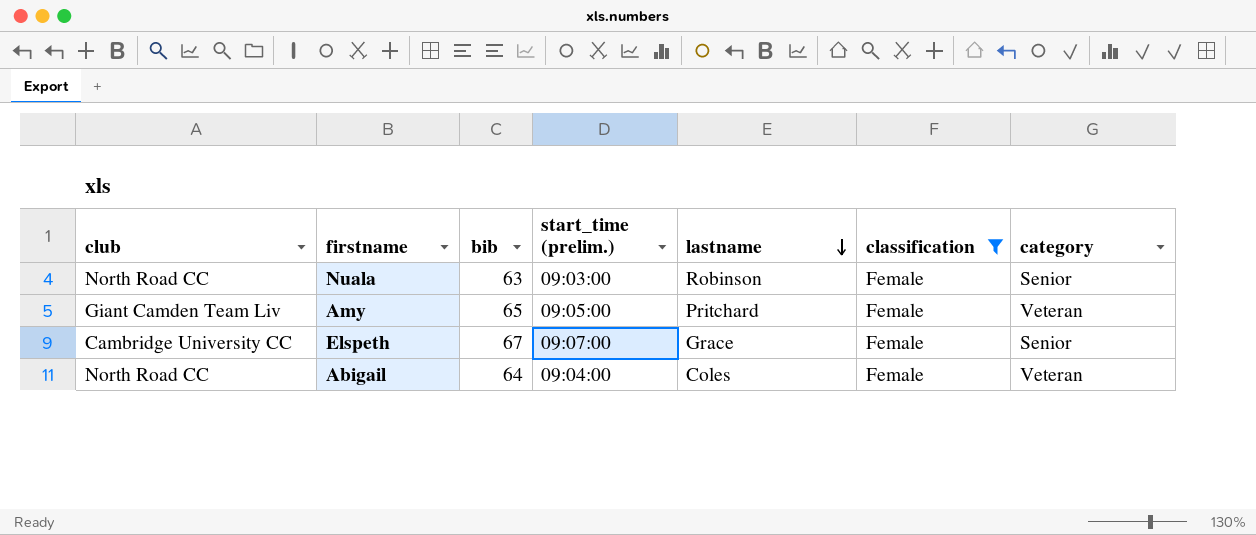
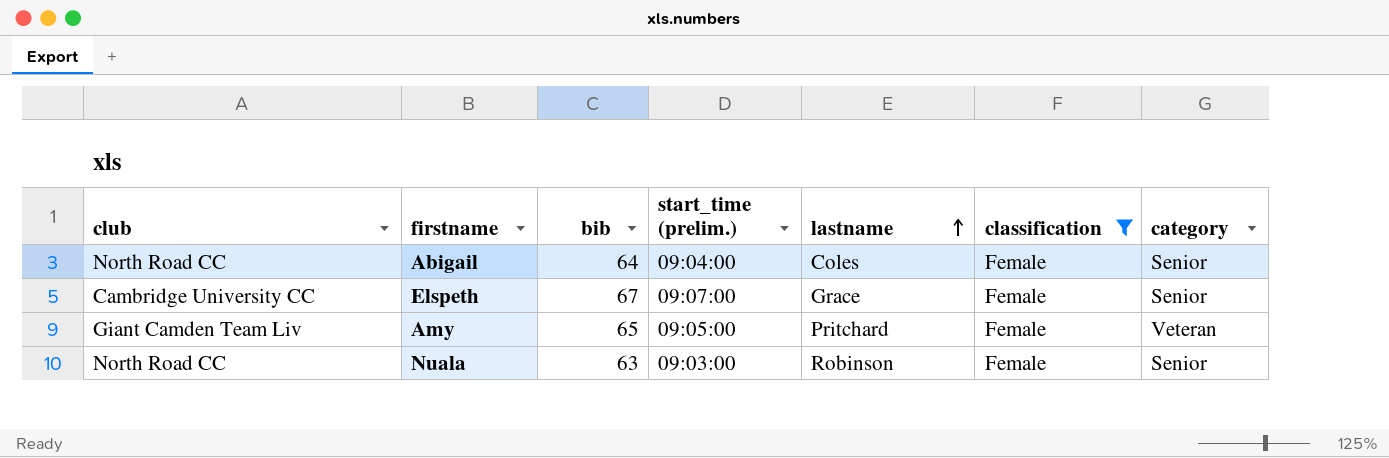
row order: lastname descending -> lastname ascending
Abigail | category: Veteran -> Senior

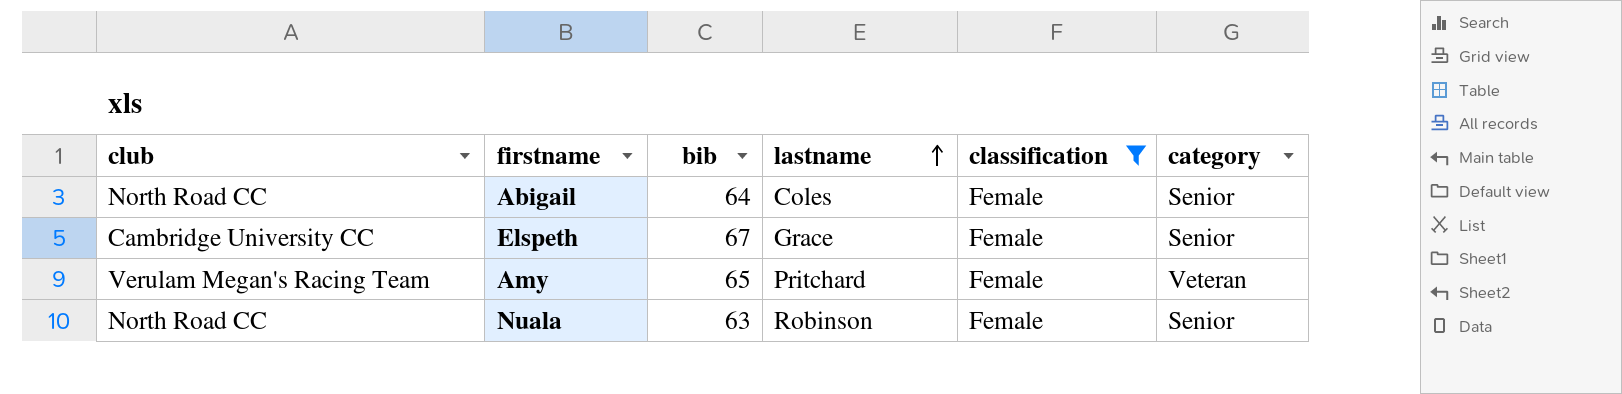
column start_time (prelim.) | position: 4 -> none
Amy | club: Giant Camden Team Liv -> Verulam Megan's Racing Team

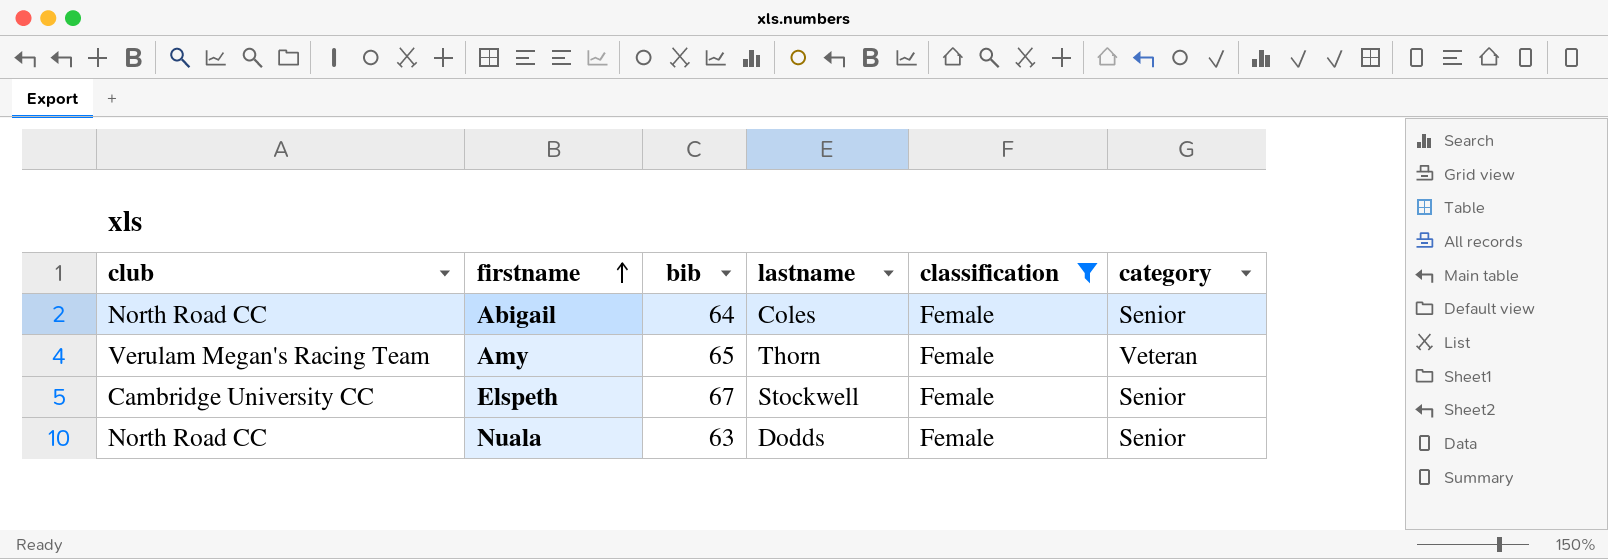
row order: lastname ascending -> firstname ascending
Amy | lastname: Pritchard -> Thorn
Elspeth | lastname: Grace -> Stockwell
Nuala | lastname: Robinson -> Dodds

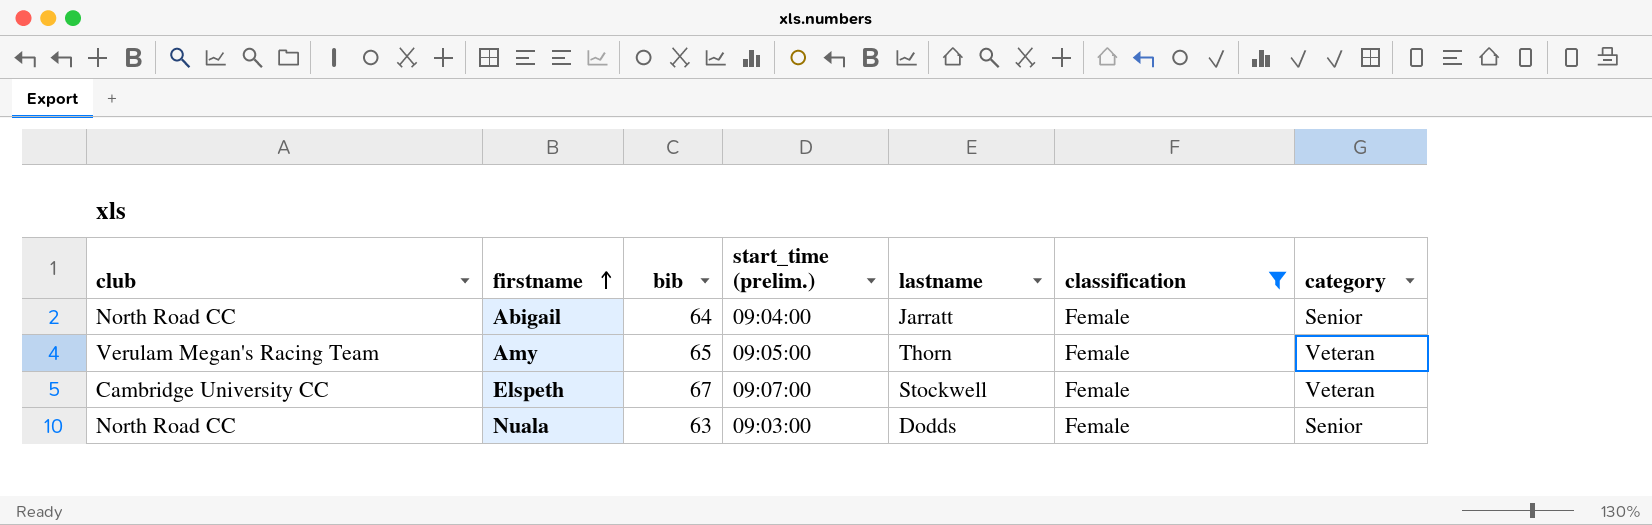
column start_time (prelim.) | position: none -> 4
Abigail | lastname: Coles -> Jarratt
Elspeth | category: Senior -> Veteran

